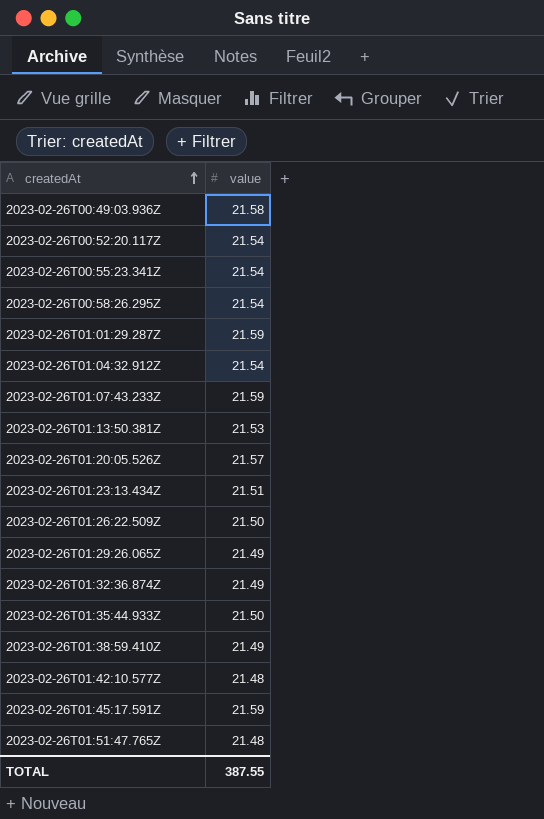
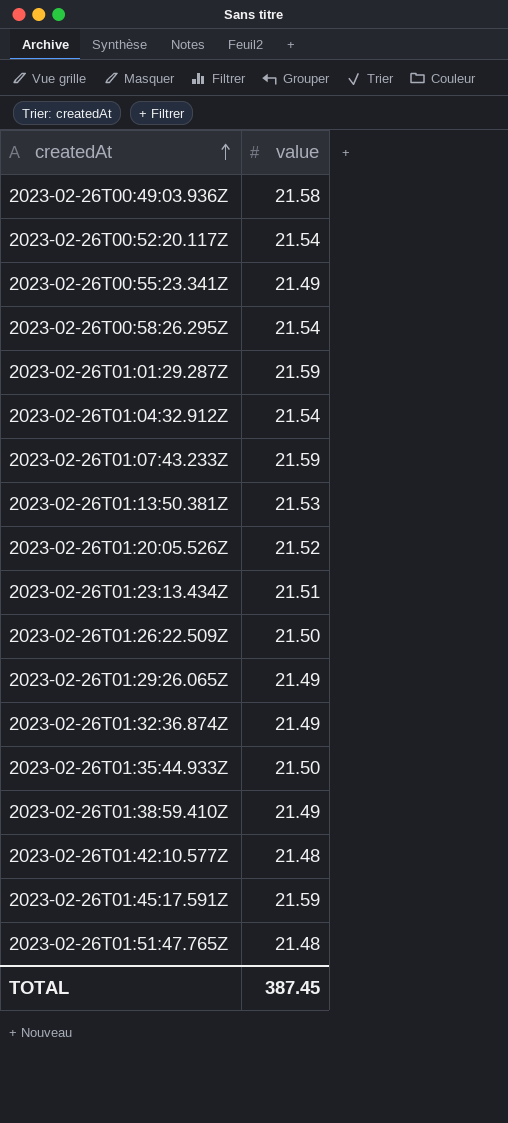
2023-02-26T00:55:23.341Z | value: 21.54 -> 21.49
2023-02-26T01:20:05.526Z | value: 21.57 -> 21.52
TOTAL | value: 387.55 -> 387.45

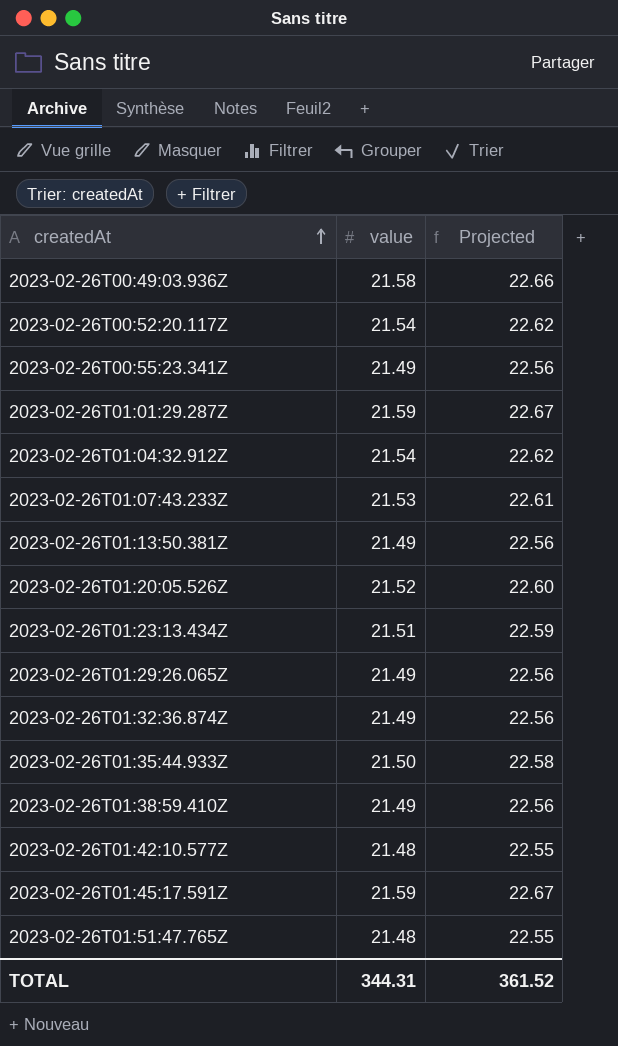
column Projected | formula: none -> [value] * 1.05
row 2023-02-26T00:58:26.295Z: 21.54 -> none
row 2023-02-26T01:26:22.509Z: 21.50 -> none
2023-02-26T01:07:43.233Z | value: 21.59 -> 21.53
2023-02-26T01:13:50.381Z | value: 21.53 -> 21.49
TOTAL | value: 387.45 -> 344.31

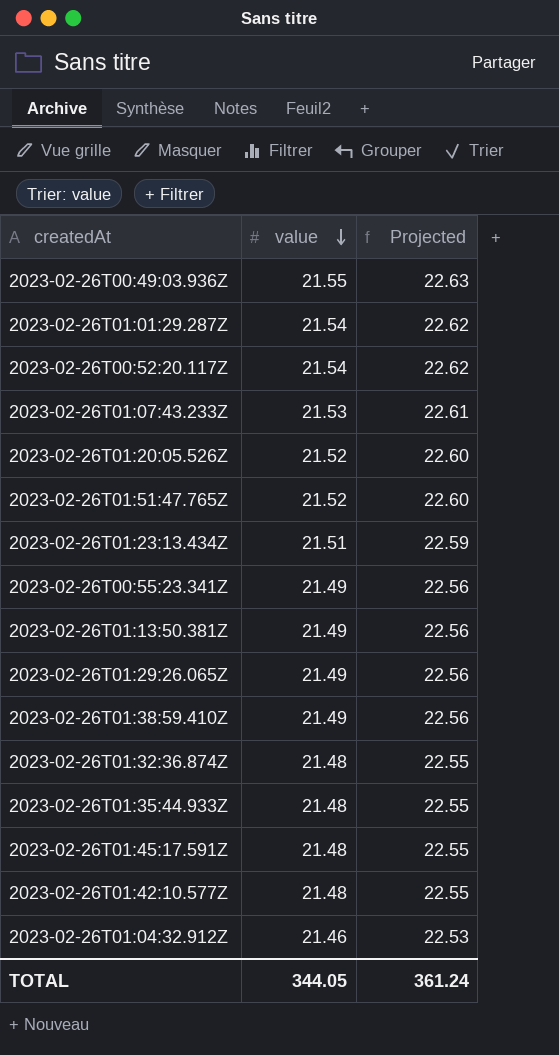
row order: createdAt ascending -> value descending
2023-02-26T00:49:03.936Z | value: 21.58 -> 21.55
2023-02-26T00:49:03.936Z | Projected: 22.66 -> 22.63
2023-02-26T01:01:29.287Z | value: 21.59 -> 21.54
2023-02-26T01:01:29.287Z | Projected: 22.67 -> 22.62
2023-02-26T01:51:47.765Z | value: 21.48 -> 21.52
2023-02-26T01:51:47.765Z | Projected: 22.55 -> 22.60
2023-02-26T01:32:36.874Z | value: 21.49 -> 21.48
2023-02-26T01:32:36.874Z | Projected: 22.56 -> 22.55
2023-02-26T01:35:44.933Z | value: 21.50 -> 21.48
2023-02-26T01:35:44.933Z | Projected: 22.58 -> 22.55
2023-02-26T01:45:17.591Z | value: 21.59 -> 21.48
2023-02-26T01:45:17.591Z | Projected: 22.67 -> 22.55
2023-02-26T01:04:32.912Z | value: 21.54 -> 21.46
2023-02-26T01:04:32.912Z | Projected: 22.62 -> 22.53
TOTAL | value: 344.31 -> 344.05
TOTAL | Projected: 361.52 -> 361.24

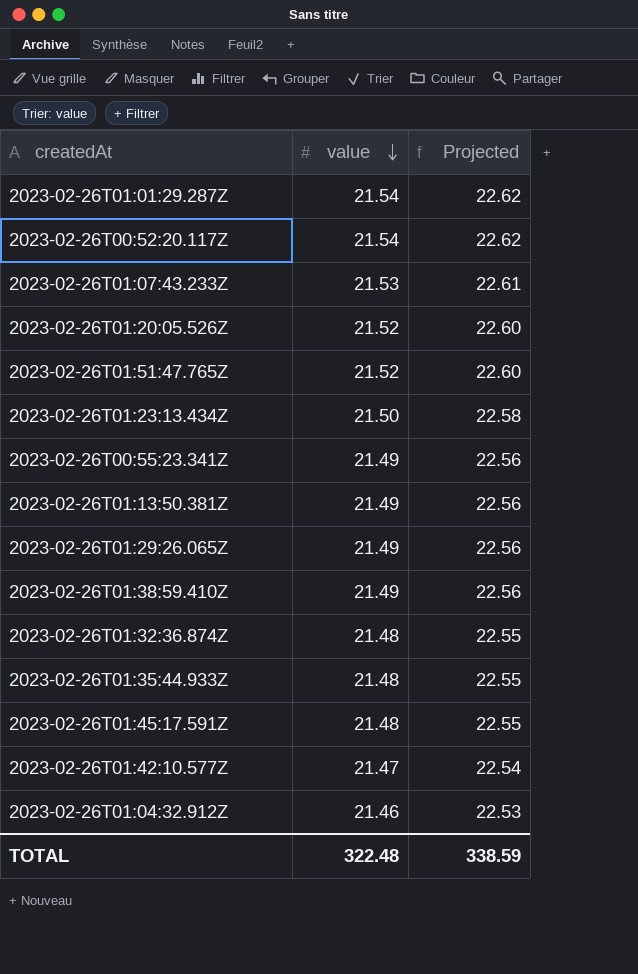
row 2023-02-26T00:49:03.936Z: 21.55 | 22.63 -> none
2023-02-26T01:23:13.434Z | value: 21.51 -> 21.50
2023-02-26T01:23:13.434Z | Projected: 22.59 -> 22.58
2023-02-26T01:42:10.577Z | value: 21.48 -> 21.47
2023-02-26T01:42:10.577Z | Projected: 22.55 -> 22.54
TOTAL | value: 344.05 -> 322.48
TOTAL | Projected: 361.24 -> 338.59

